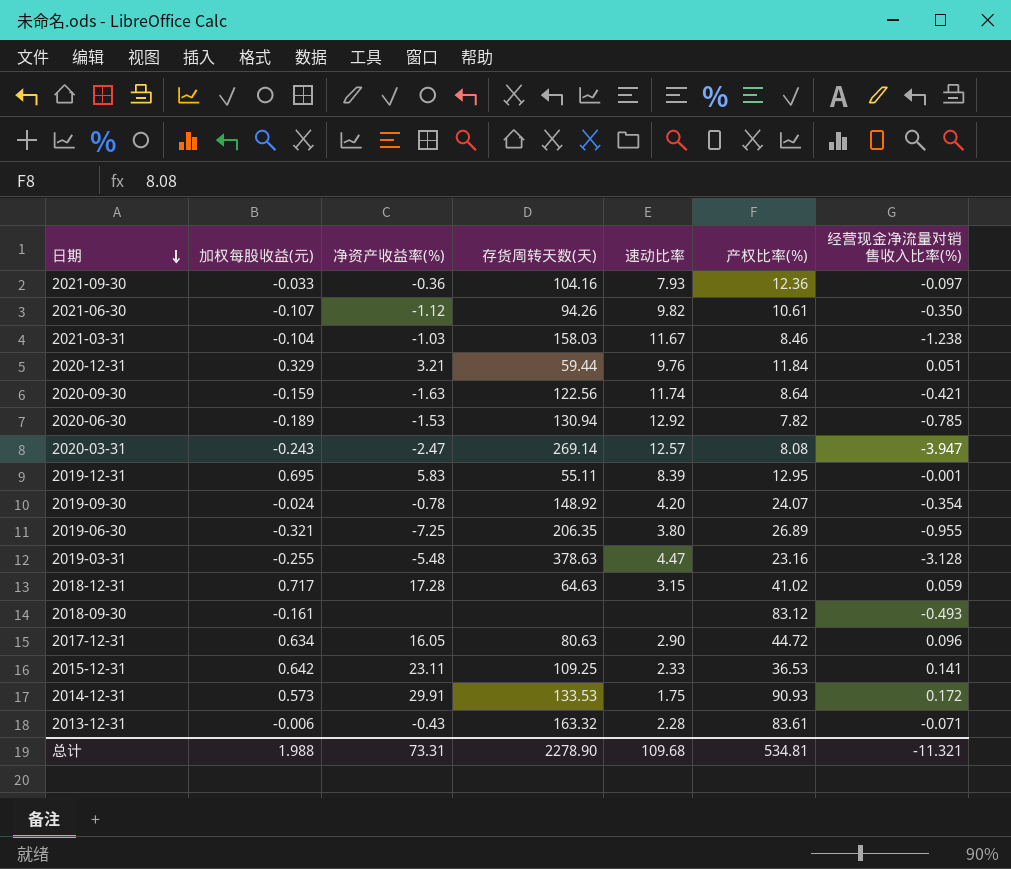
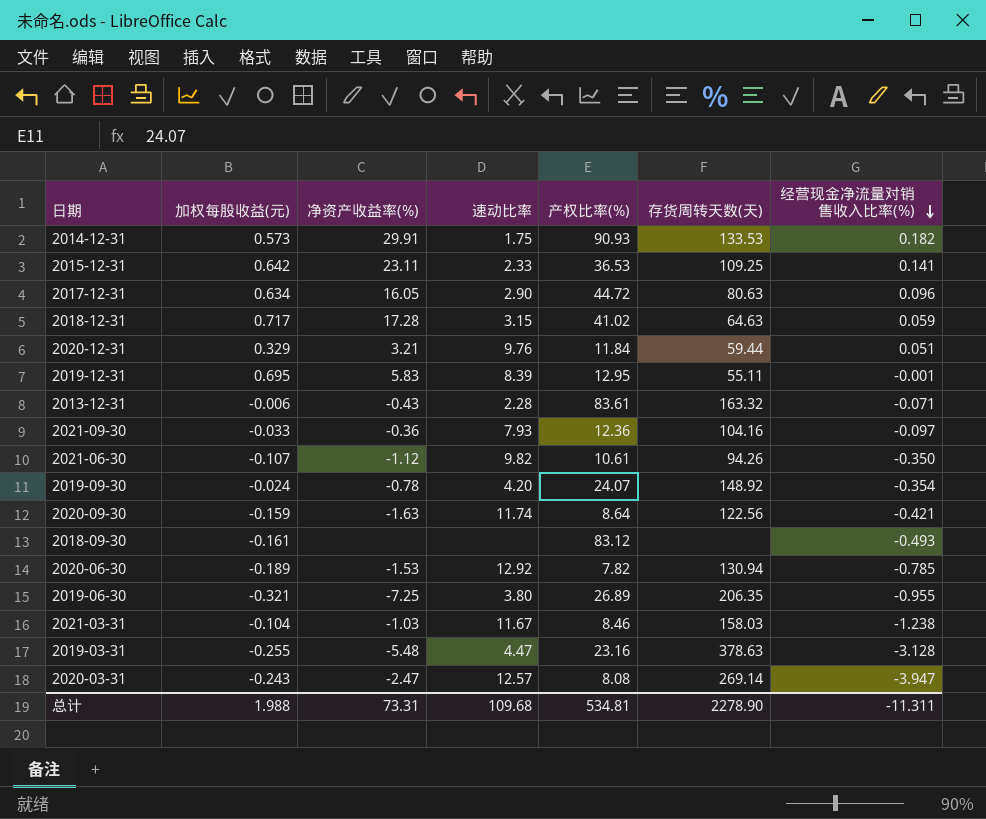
row order: 日期 descending -> 经营现金净流量对销售收入比率(%) descending
column 存货周转天数(天) | position: 4 -> 6
2014-12-31 | 经营现金净流量对销售收入比率(%): 0.172 -> 0.182
总计 | 经营现金净流量对销售收入比率(%): -11.321 -> -11.311

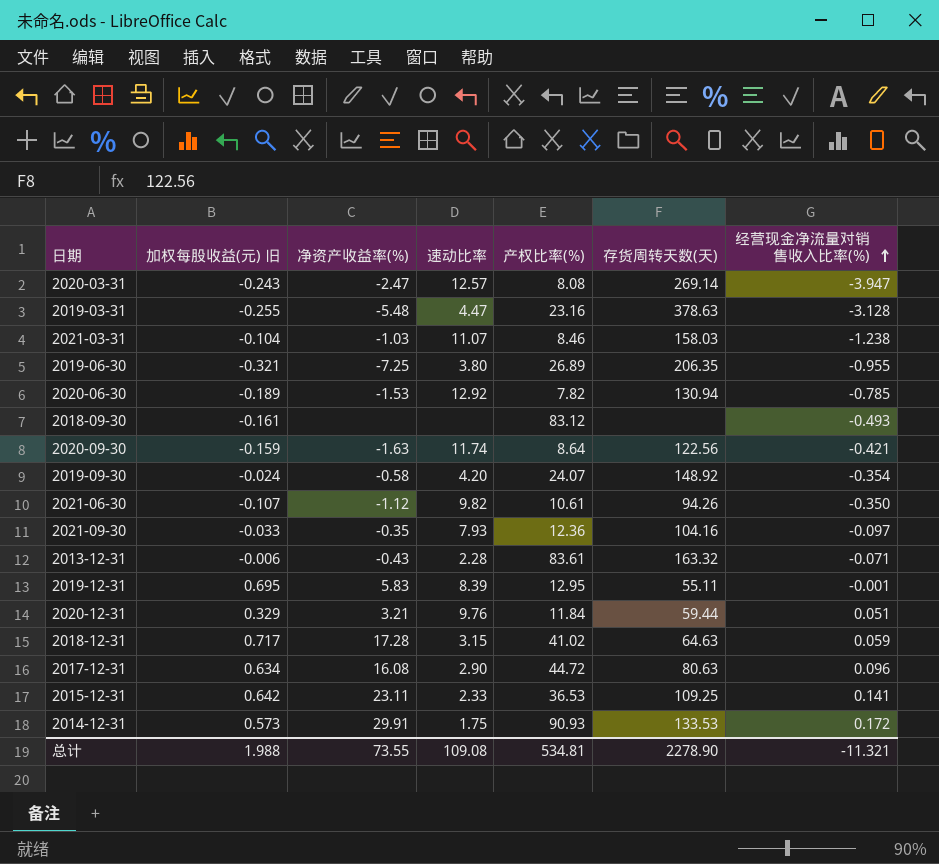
row order: 经营现金净流量对销售收入比率(%) descending -> 经营现金净流量对销售收入比率(%) ascending
column name: 加权每股收益(元) -> 加权每股收益(元) 旧
2021-03-31 | 速动比率: 11.67 -> 11.07
2019-09-30 | 净资产收益率(%): -0.78 -> -0.58
2021-09-30 | 净资产收益率(%): -0.36 -> -0.35
2017-12-31 | 净资产收益率(%): 16.05 -> 16.08
2014-12-31 | 经营现金净流量对销售收入比率(%): 0.182 -> 0.172
总计 | 净资产收益率(%): 73.31 -> 73.55
总计 | 速动比率: 109.68 -> 109.08
总计 | 经营现金净流量对销售收入比率(%): -11.311 -> -11.321

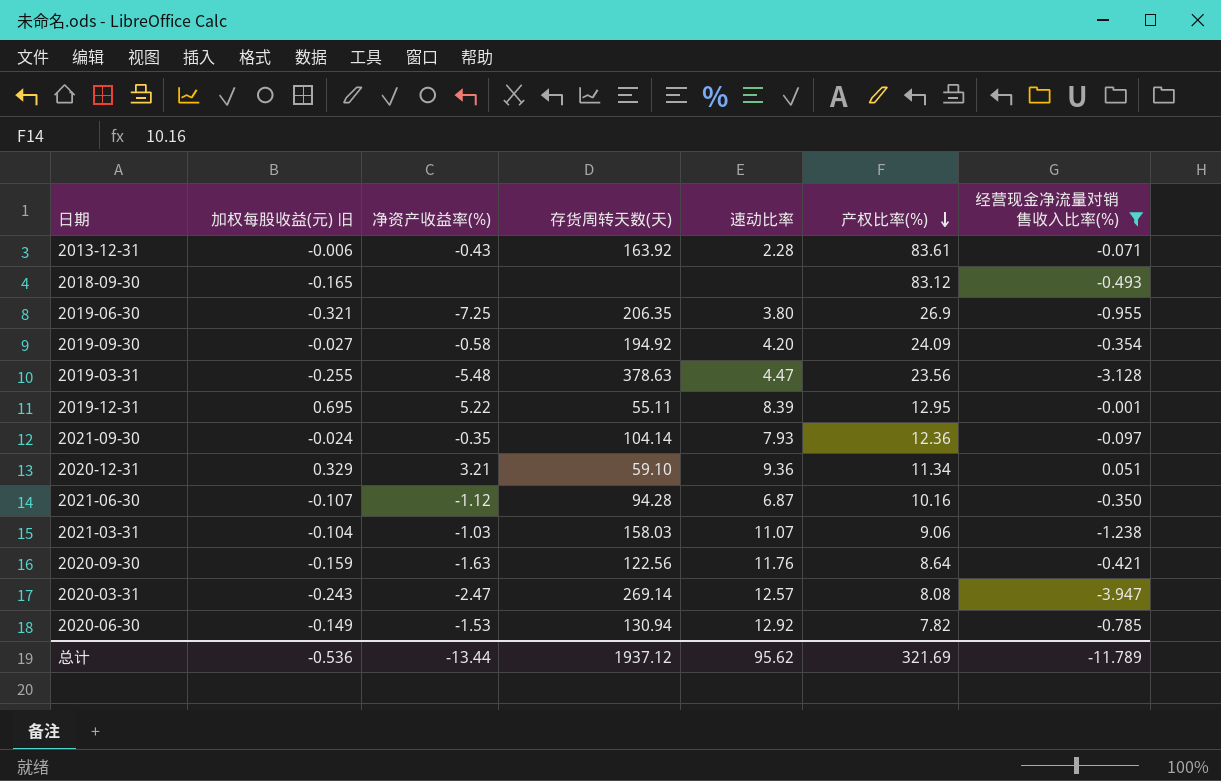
filter: none -> 经营现金净流量对销售收入比率(%) <= 0.051
row order: 经营现金净流量对销售收入比率(%) ascending -> 产权比率(%) descending
column 存货周转天数(天) | position: 6 -> 4
2013-12-31 | 存货周转天数(天): 163.32 -> 163.92
2018-09-30 | 加权每股收益(元) 旧: -0.161 -> -0.165
2019-06-30 | 产权比率(%): 26.89 -> 26.9
2019-09-30 | 加权每股收益(元) 旧: -0.024 -> -0.027
2019-09-30 | 存货周转天数(天): 148.92 -> 194.92
2019-09-30 | 产权比率(%): 24.07 -> 24.09
2019-03-31 | 产权比率(%): 23.16 -> 23.56
2019-12-31 | 净资产收益率(%): 5.83 -> 5.22
2021-09-30 | 加权每股收益(元) 旧: -0.033 -> -0.024
2021-09-30 | 存货周转天数(天): 104.16 -> 104.14
2020-12-31 | 存货周转天数(天): 59.44 -> 59.10
2020-12-31 | 速动比率: 9.76 -> 9.36
2020-12-31 | 产权比率(%): 11.84 -> 11.34
2021-06-30 | 存货周转天数(天): 94.26 -> 94.28
2021-06-30 | 速动比率: 9.82 -> 6.87
2021-06-30 | 产权比率(%): 10.61 -> 10.16
2021-03-31 | 产权比率(%): 8.46 -> 9.06
2020-09-30 | 速动比率: 11.74 -> 11.76
2020-06-30 | 加权每股收益(元) 旧: -0.189 -> -0.149
总计 | 加权每股收益(元) 旧: 1.988 -> -0.536
总计 | 净资产收益率(%): 73.55 -> -13.44
总计 | 存货周转天数(天): 2278.90 -> 1937.12
总计 | 速动比率: 109.08 -> 95.62
总计 | 产权比率(%): 534.81 -> 321.69
总计 | 经营现金净流量对销售收入比率(%): -11.321 -> -11.789

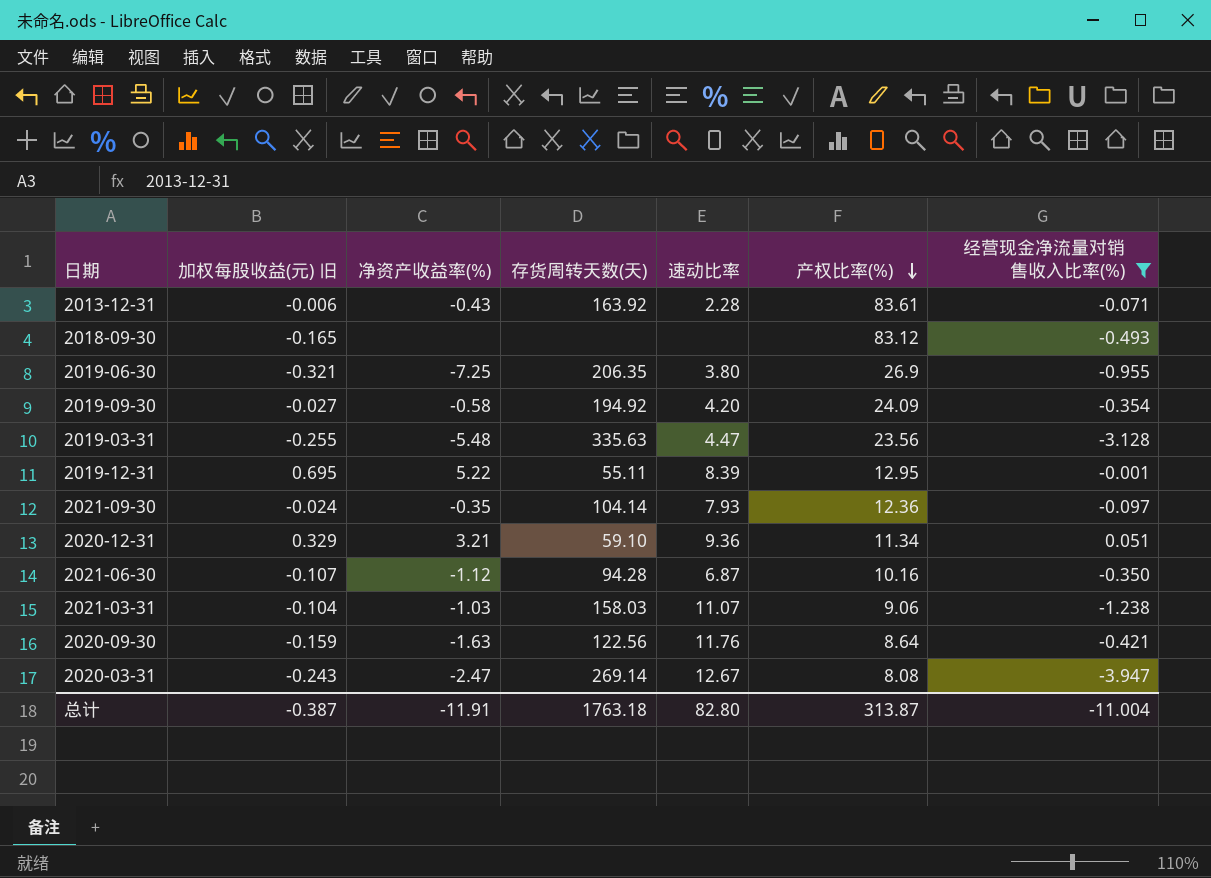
row 2020-06-30: -0.149 | -1.53 | 130.94 | 12.92 | 7.82 | -0.785 -> none
2019-03-31 | 存货周转天数(天): 378.63 -> 335.63
2020-03-31 | 速动比率: 12.57 -> 12.67
总计 | 加权每股收益(元) 旧: -0.536 -> -0.387
总计 | 净资产收益率(%): -13.44 -> -11.91
总计 | 存货周转天数(天): 1937.12 -> 1763.18
总计 | 速动比率: 95.62 -> 82.80
总计 | 产权比率(%): 321.69 -> 313.87
总计 | 经营现金净流量对销售收入比率(%): -11.789 -> -11.004

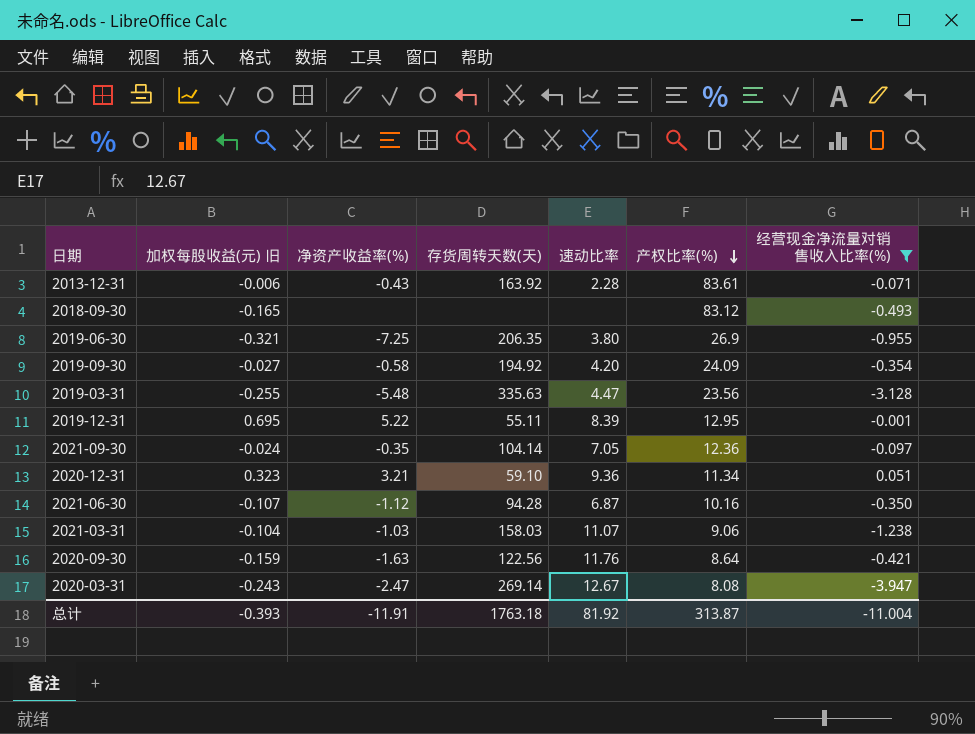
2021-09-30 | 速动比率: 7.93 -> 7.05
2020-12-31 | 加权每股收益(元) 旧: 0.329 -> 0.323
总计 | 加权每股收益(元) 旧: -0.387 -> -0.393
总计 | 速动比率: 82.80 -> 81.92

